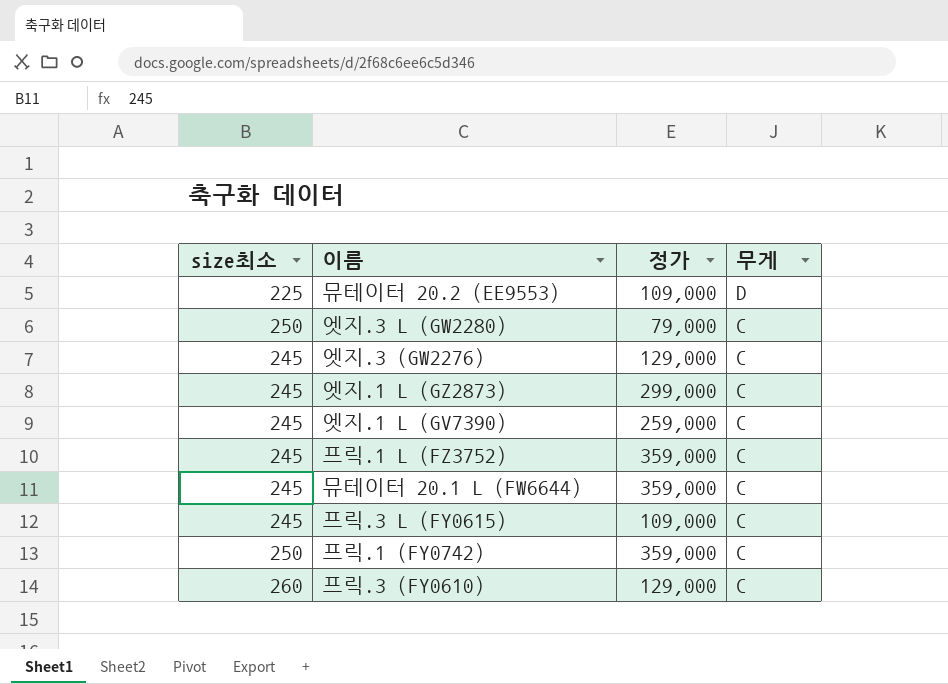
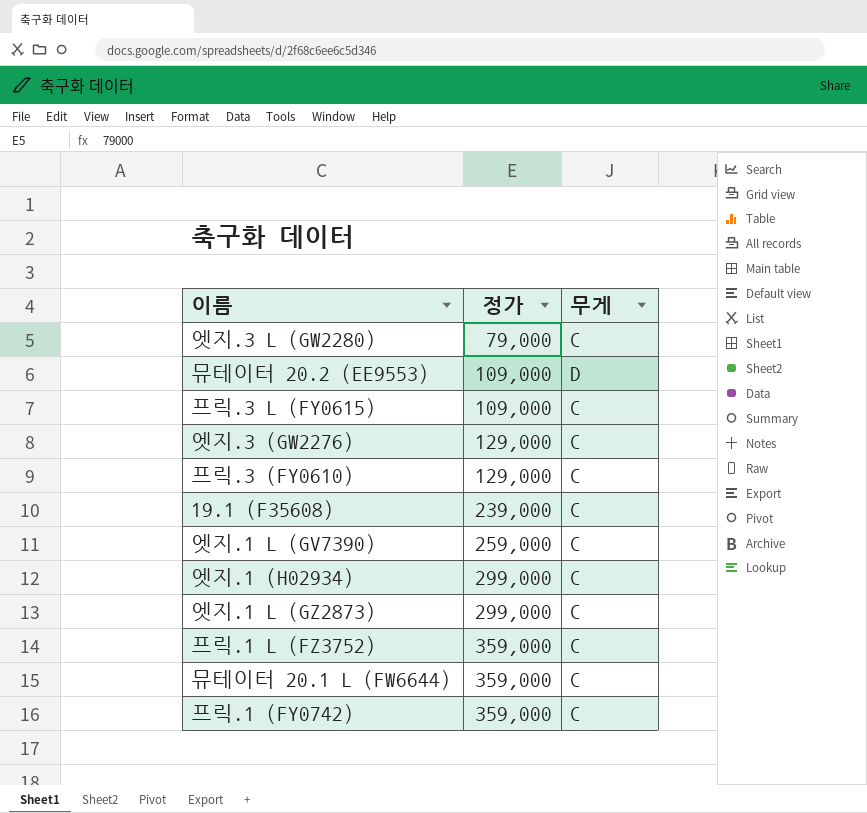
row order: 무게 descending -> 정가 ascending
column size최소 | position: 1 -> none
row 19.1 (F35608): none -> 239,000 | C
row 엣지.1 (H02934): none -> 299,000 | C

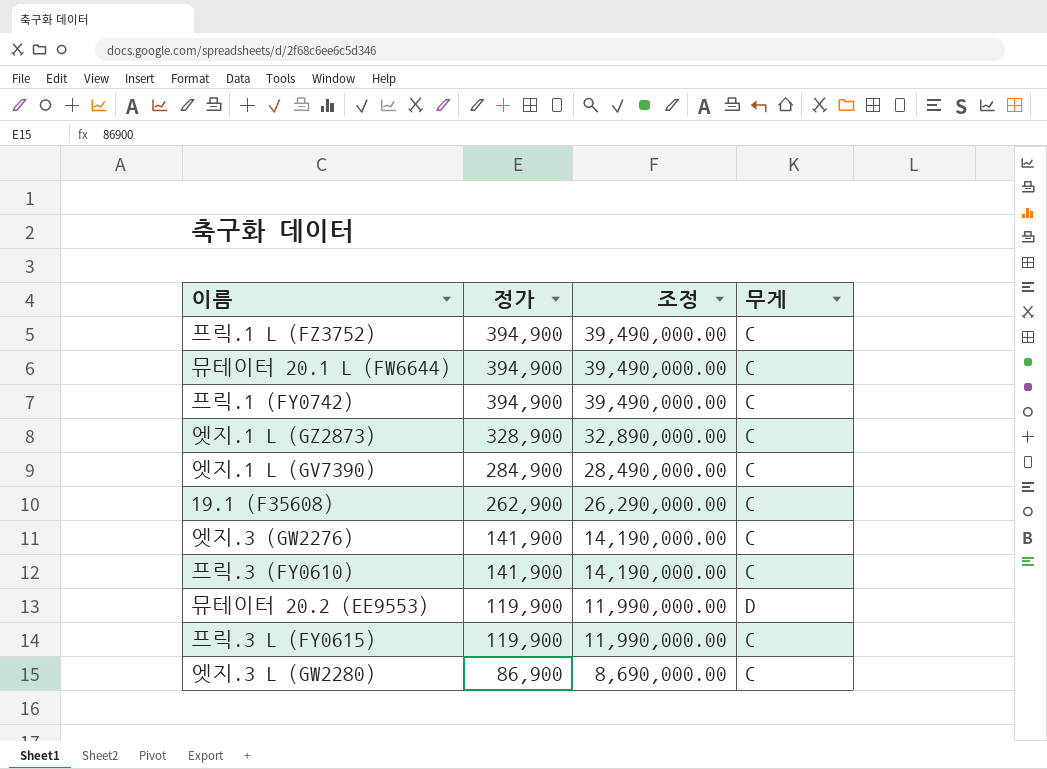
row order: 정가 ascending -> 정가 descending
column 조정 | formula: none -> [정가] * 100
row 엣지.1 (H02934): 299,000 | C -> none
프릭.1 L (FZ3752) | 정가: 359,000 -> 394,900
뮤테이터 20.1 L (FW6644) | 정가: 359,000 -> 394,900
프릭.1 (FY0742) | 정가: 359,000 -> 394,900
엣지.1 L (GZ2873) | 정가: 299,000 -> 328,900
엣지.1 L (GV7390) | 정가: 259,000 -> 284,900
19.1 (F35608) | 정가: 239,000 -> 262,900
엣지.3 (GW2276) | 정가: 129,000 -> 141,900
프릭.3 (FY0610) | 정가: 129,000 -> 141,900
뮤테이터 20.2 (EE9553) | 정가: 109,000 -> 119,900
프릭.3 L (FY0615) | 정가: 109,000 -> 119,900
엣지.3 L (GW2280) | 정가: 79,000 -> 86,900

